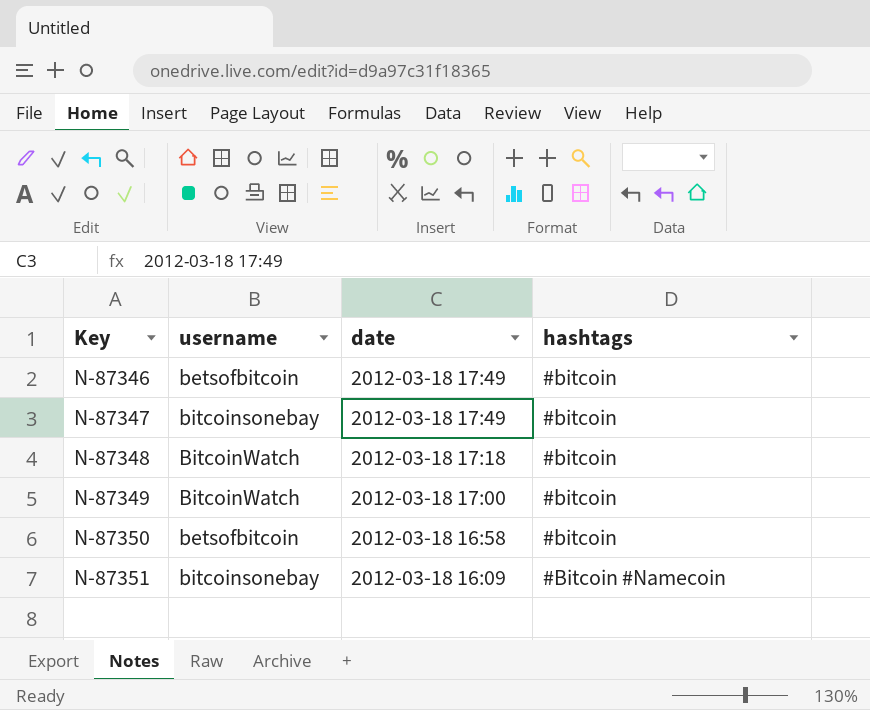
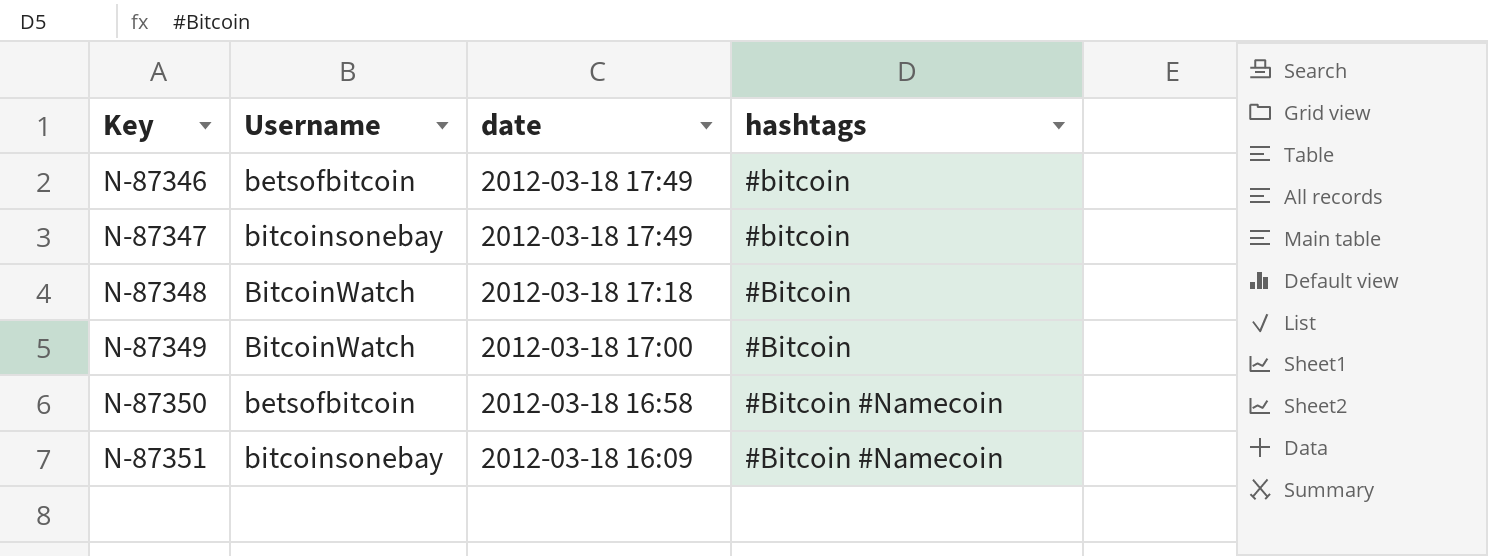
column name: username -> Username
N-87348 | hashtags: #bitcoin -> #Bitcoin
N-87349 | hashtags: #bitcoin -> #Bitcoin
N-87350 | hashtags: #bitcoin -> #Bitcoin #Namecoin

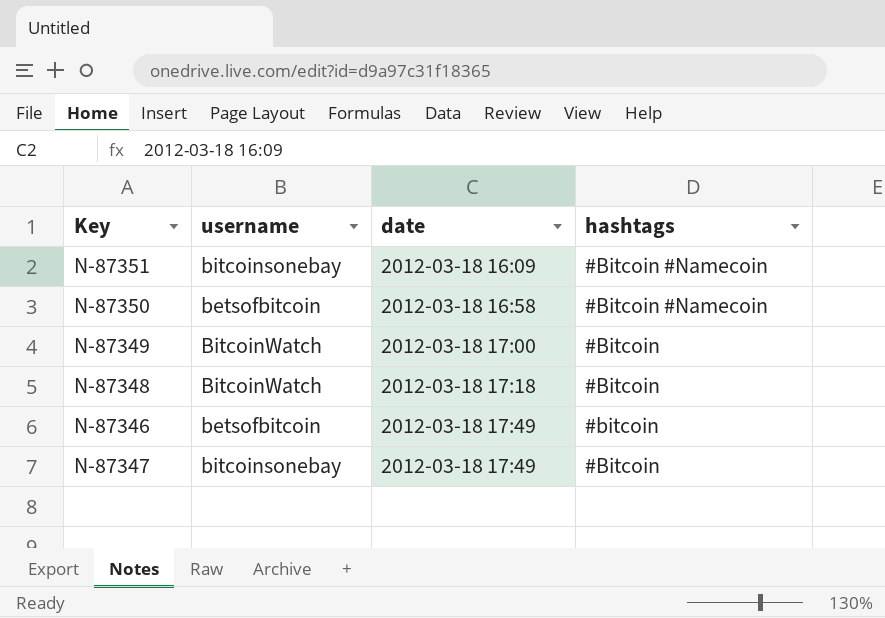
row order: Key ascending -> date ascending
column name: Username -> username
N-87347 | hashtags: #bitcoin -> #Bitcoin

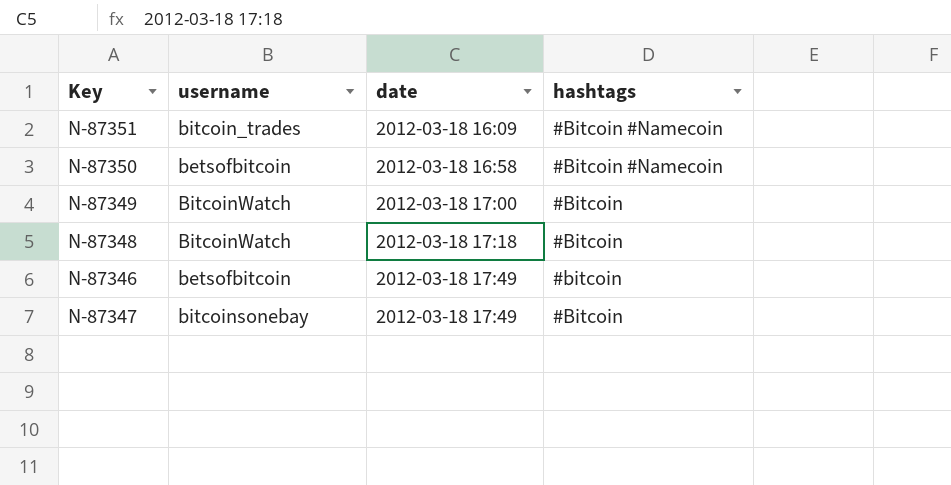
N-87351 | username: bitcoinsonebay -> bitcoin_trades

